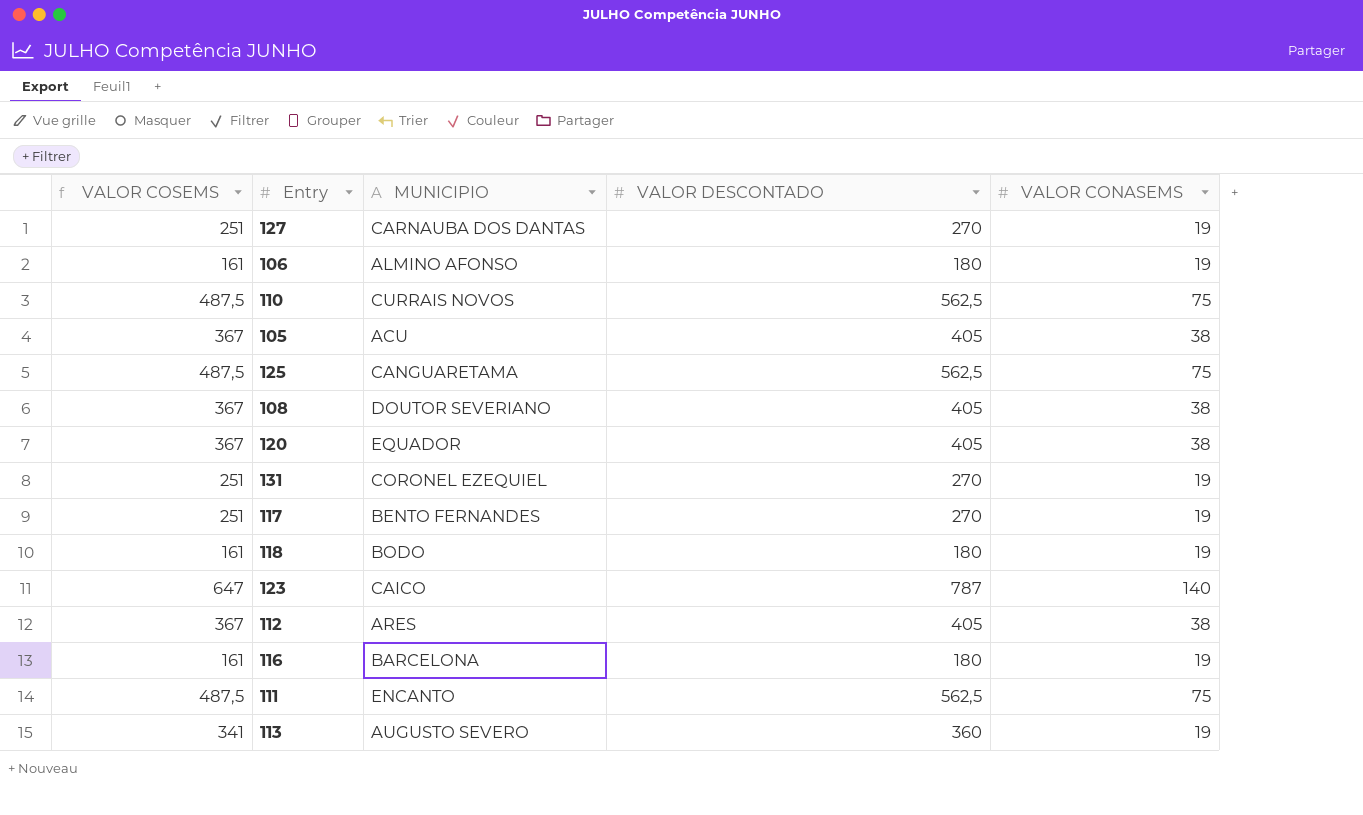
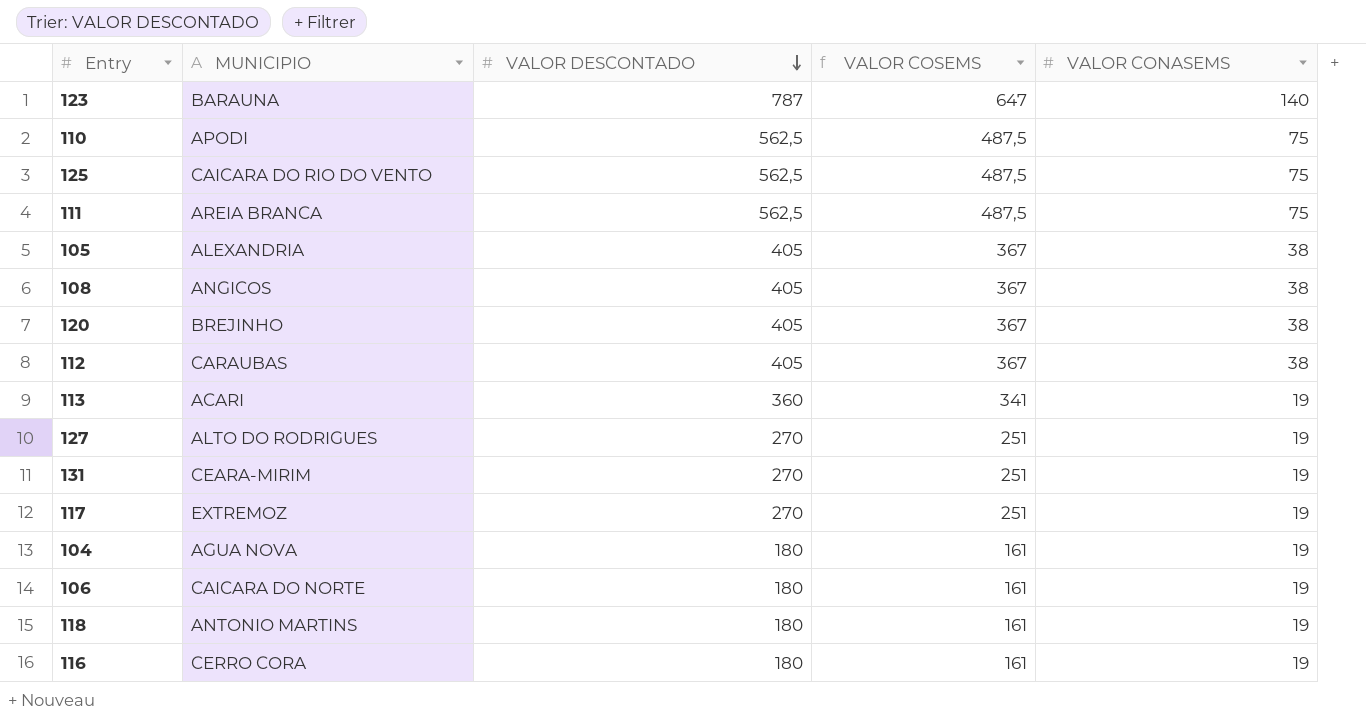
row order: none -> VALOR DESCONTADO descending
column VALOR COSEMS | position: 1 -> 4
123 | MUNICIPIO: CAICO -> BARAUNA
110 | MUNICIPIO: CURRAIS NOVOS -> APODI
125 | MUNICIPIO: CANGUARETAMA -> CAICARA DO RIO DO VENTO
111 | MUNICIPIO: ENCANTO -> AREIA BRANCA
105 | MUNICIPIO: ACU -> ALEXANDRIA
108 | MUNICIPIO: DOUTOR SEVERIANO -> ANGICOS
120 | MUNICIPIO: EQUADOR -> BREJINHO
112 | MUNICIPIO: ARES -> CARAUBAS
113 | MUNICIPIO: AUGUSTO SEVERO -> ACARI
127 | MUNICIPIO: CARNAUBA DOS DANTAS -> ALTO DO RODRIGUES
131 | MUNICIPIO: CORONEL EZEQUIEL -> CEARA-MIRIM
117 | MUNICIPIO: BENTO FERNANDES -> EXTREMOZ
row 104: none -> AGUA NOVA | 180 | 161 | 19
106 | MUNICIPIO: ALMINO AFONSO -> CAICARA DO NORTE
118 | MUNICIPIO: BODO -> ANTONIO MARTINS
116 | MUNICIPIO: BARCELONA -> CERRO CORA

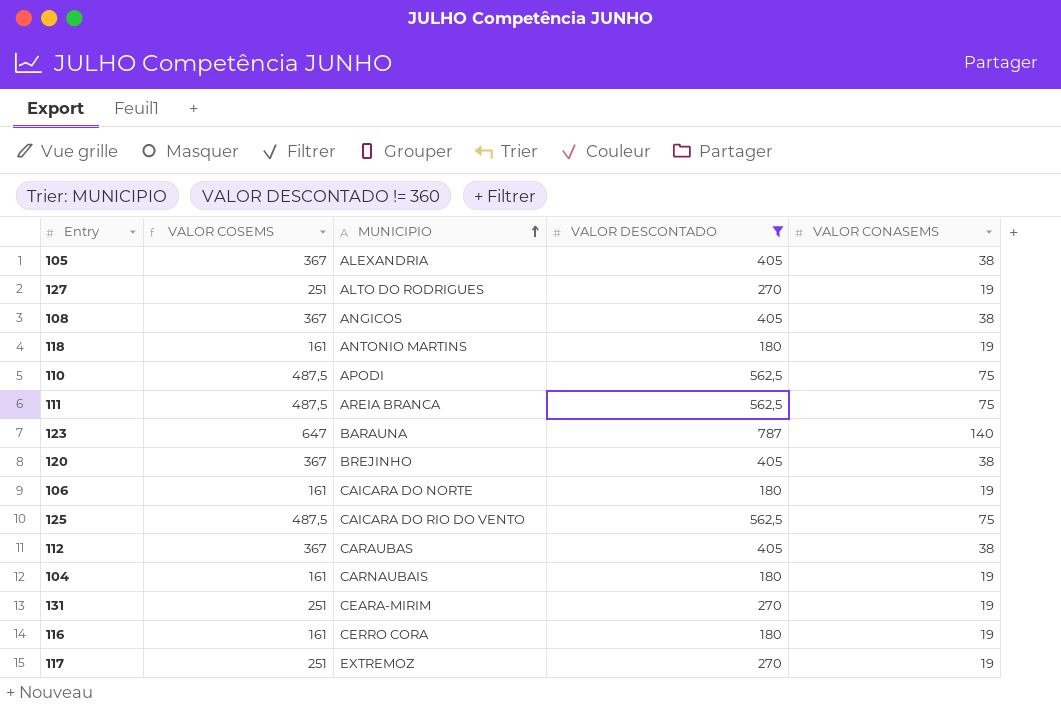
filter: none -> VALOR DESCONTADO != 360
row order: VALOR DESCONTADO descending -> MUNICIPIO ascending
column VALOR COSEMS | position: 4 -> 2
104 | MUNICIPIO: AGUA NOVA -> CARNAUBAIS

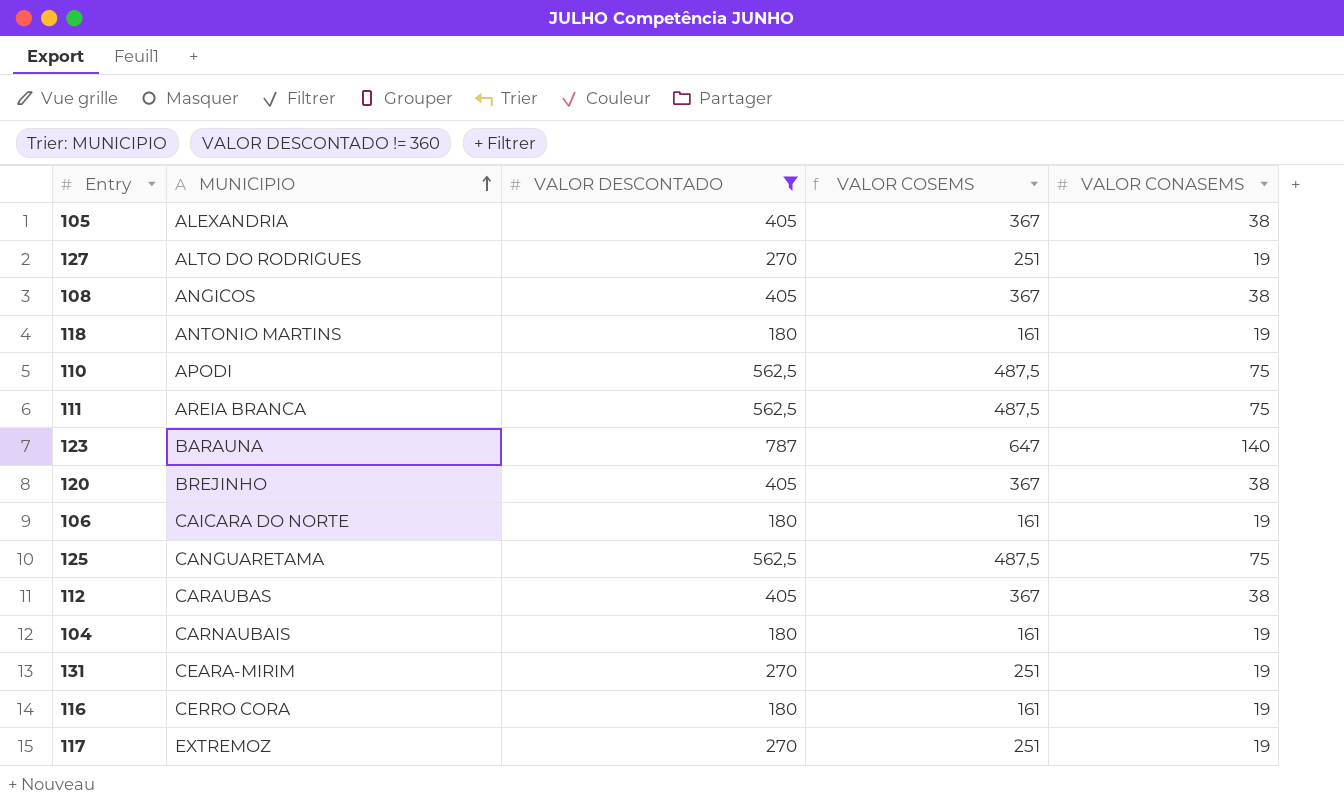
column VALOR COSEMS | position: 2 -> 4
125 | MUNICIPIO: CAICARA DO RIO DO VENTO -> CANGUARETAMA

